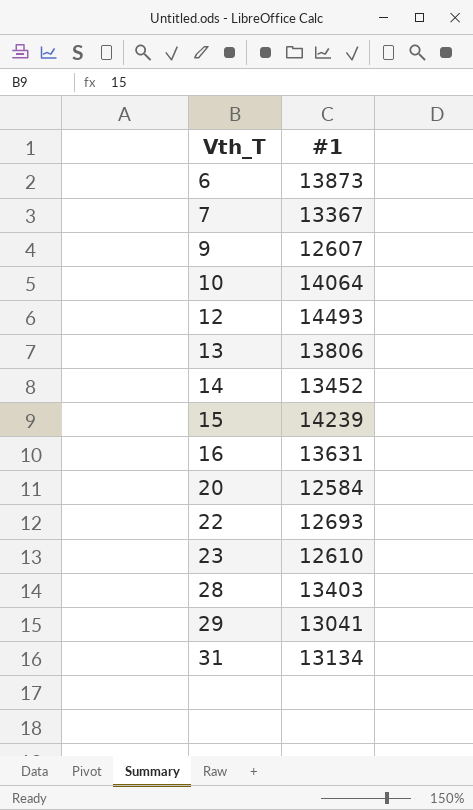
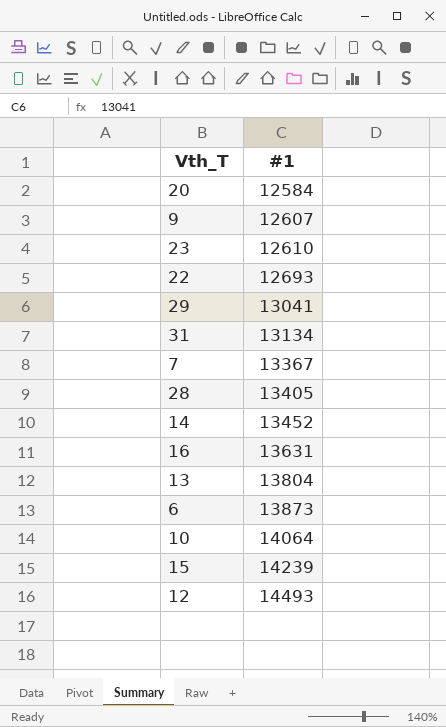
row order: Vth_T ascending -> #1 ascending
28 | #1: 13403 -> 13405
13 | #1: 13806 -> 13804

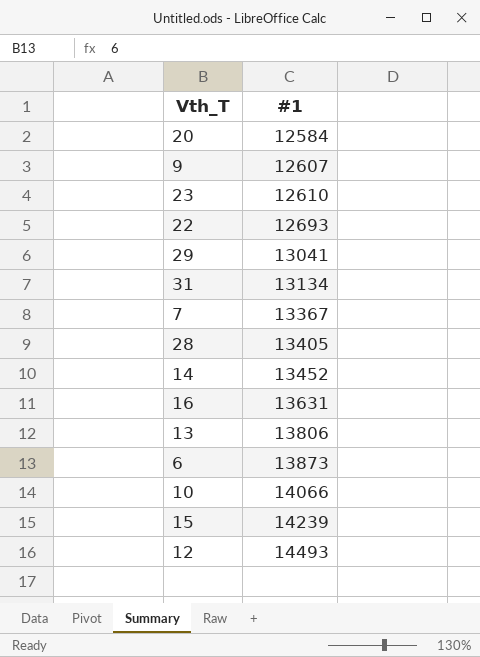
13 | #1: 13804 -> 13806
10 | #1: 14064 -> 14066

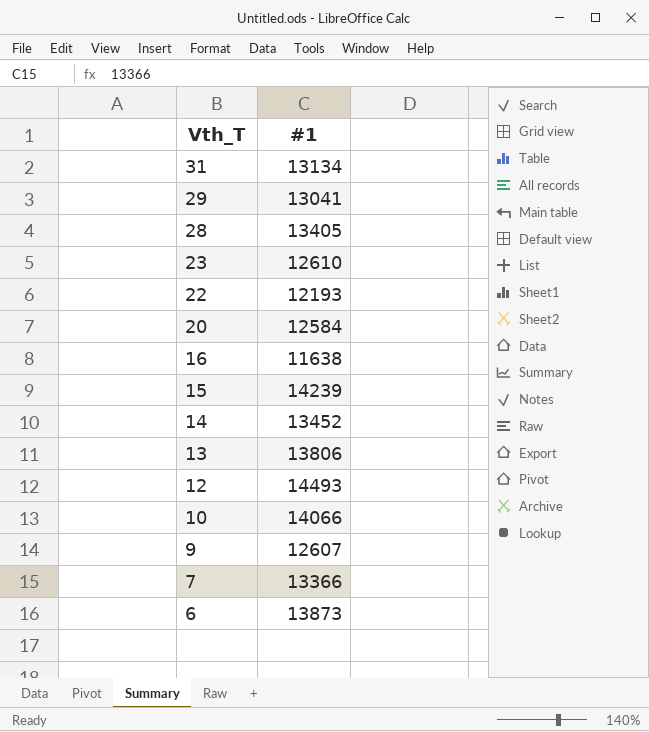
row order: #1 ascending -> Vth_T descending
22 | #1: 12693 -> 12193
16 | #1: 13631 -> 11638
7 | #1: 13367 -> 13366

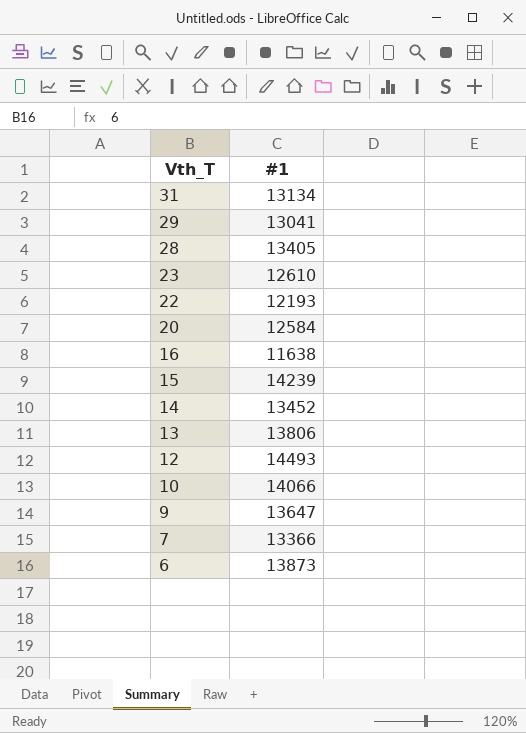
9 | #1: 12607 -> 13647

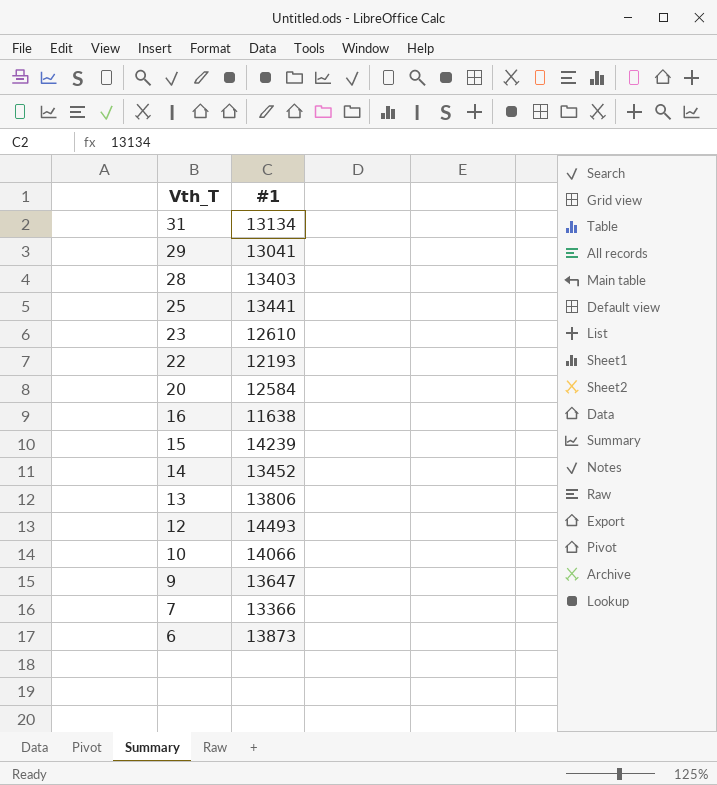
28 | #1: 13405 -> 13403
row 25: none -> 13441

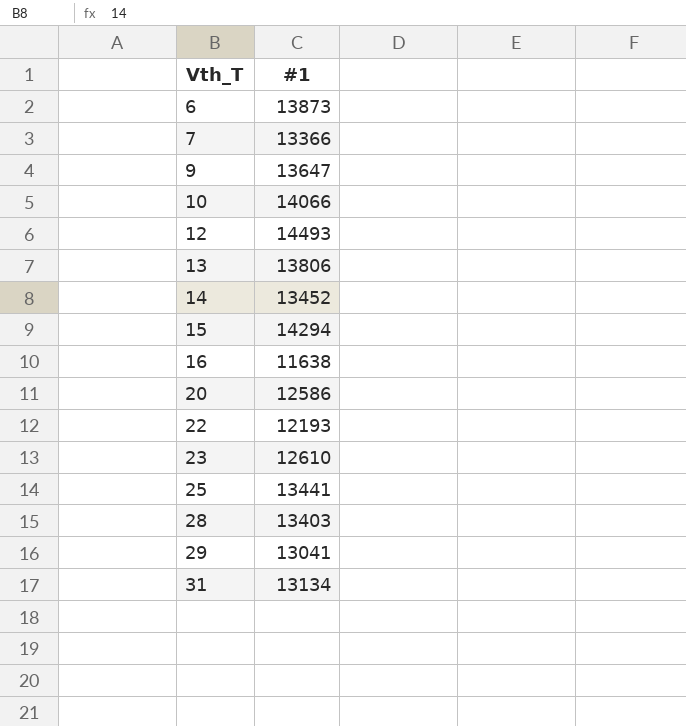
row order: Vth_T descending -> Vth_T ascending
15 | #1: 14239 -> 14294
20 | #1: 12584 -> 12586

